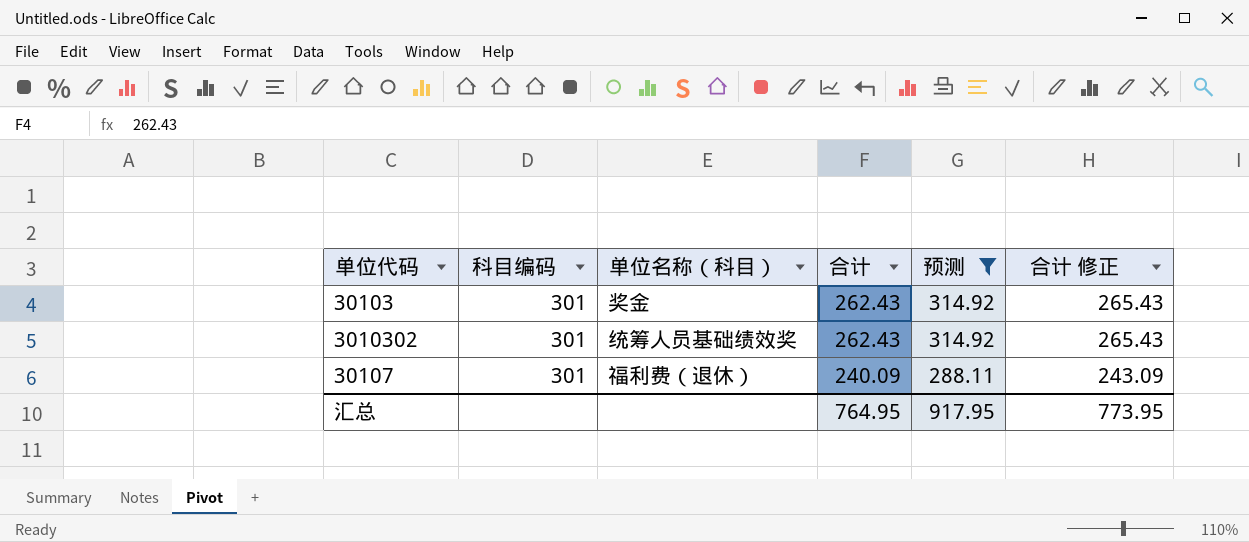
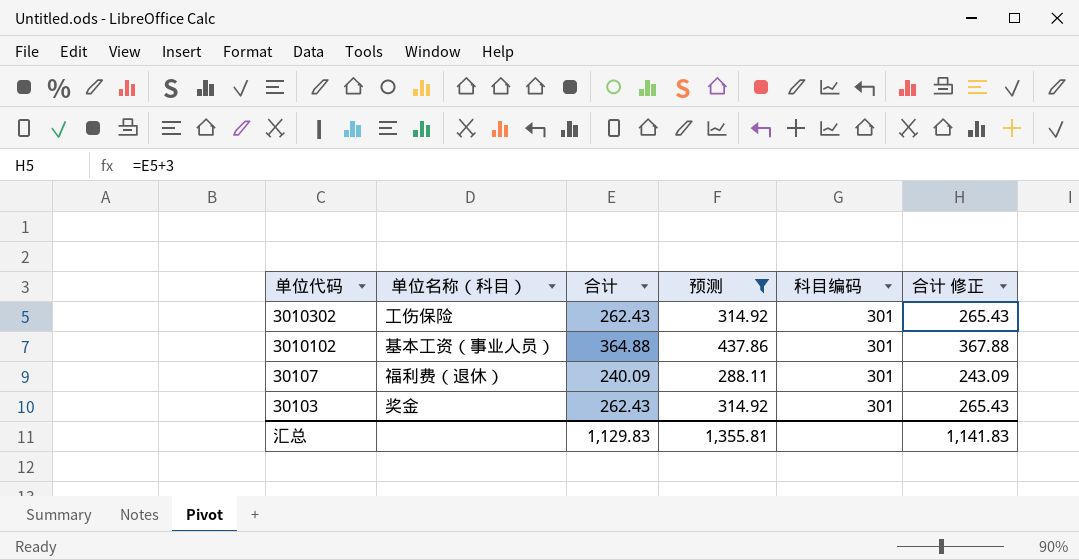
row order: 合计 descending -> 单位代码 descending
column 科目编码 | position: 2 -> 5
3010302 | 单位名称（科目）: 统筹人员基础绩效奖 -> 工伤保险
row 3010102: none -> 基本工资（事业人员） | 364.88 | 437.86 | 301 | 367.88
汇总 | 合计: 764.95 -> 1,129.83
汇总 | 预测: 917.95 -> 1,355.81
汇总 | 合计 修正: 773.95 -> 1,141.83

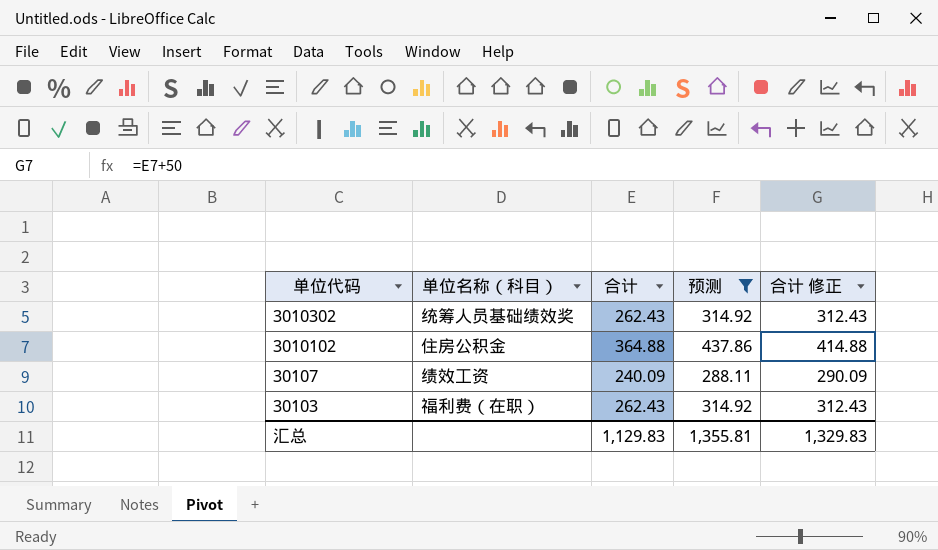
column 科目编码 | position: 5 -> none
column 合计 修正 | formula: [合计] + 3 -> [合计] + 50
3010302 | 单位名称（科目）: 工伤保险 -> 统筹人员基础绩效奖
3010102 | 单位名称（科目）: 基本工资（事业人员） -> 住房公积金
30107 | 单位名称（科目）: 福利费（退休） -> 绩效工资
30103 | 单位名称（科目）: 奖金 -> 福利费（在职）
汇总 | 合计 修正: 1,141.83 -> 1,329.83

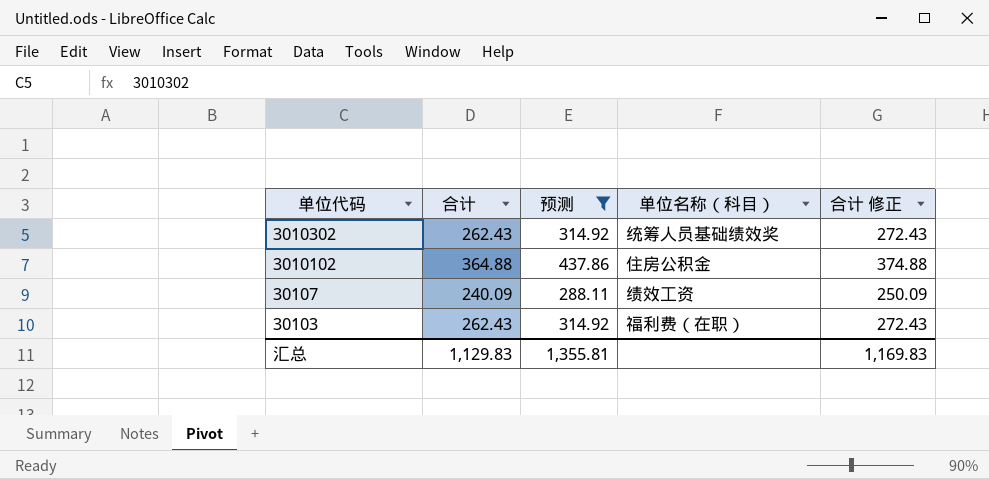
column 单位名称（科目） | position: 2 -> 4
column 合计 修正 | formula: [合计] + 50 -> [合计] + 10
汇总 | 合计 修正: 1,329.83 -> 1,169.83

